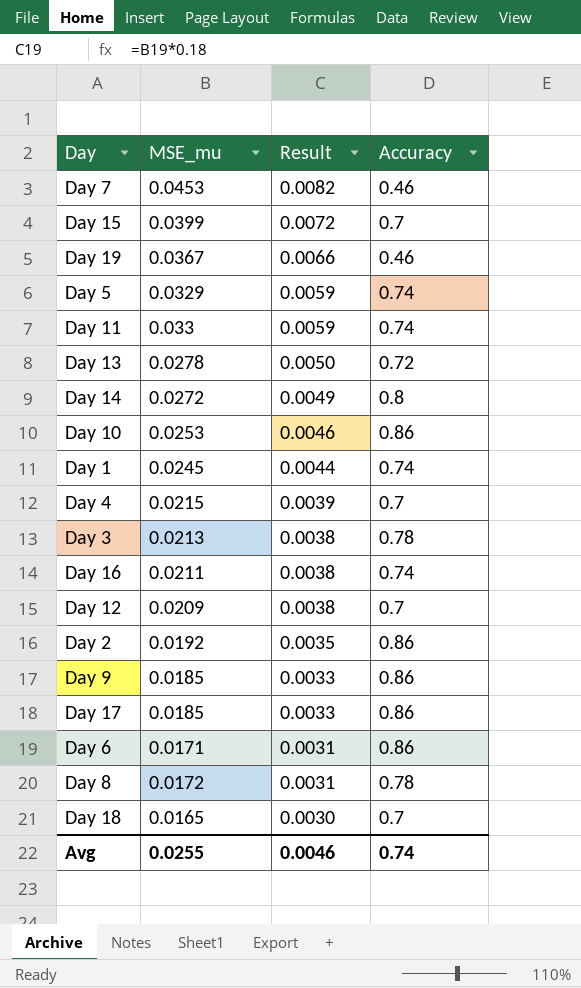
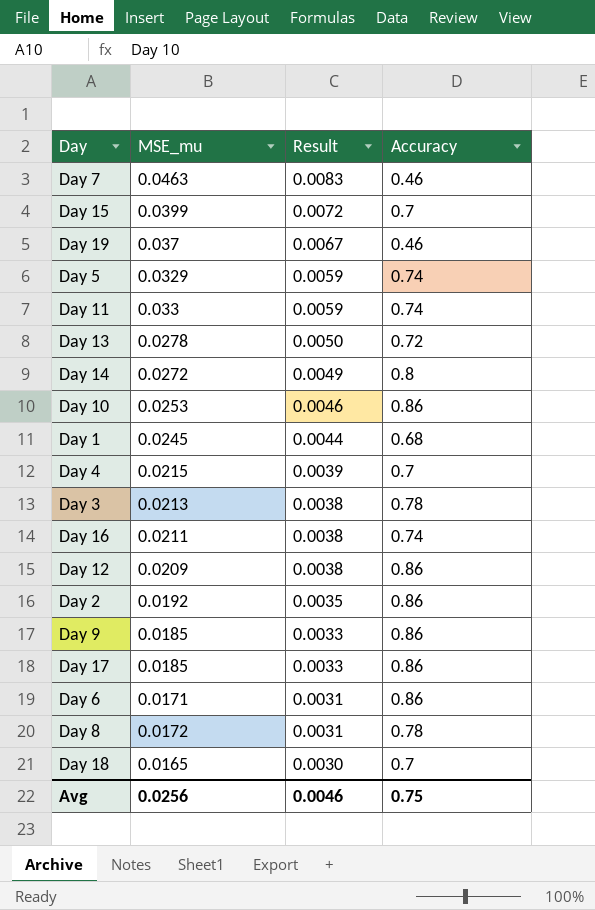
Day 7 | MSE_mu: 0.0453 -> 0.0463
Day 7 | Result: 0.0082 -> 0.0083
Day 19 | MSE_mu: 0.0367 -> 0.037
Day 19 | Result: 0.0066 -> 0.0067
Day 1 | Accuracy: 0.74 -> 0.68
Day 12 | Accuracy: 0.7 -> 0.86
Avg | MSE_mu: 0.0255 -> 0.0256
Avg | Accuracy: 0.74 -> 0.75

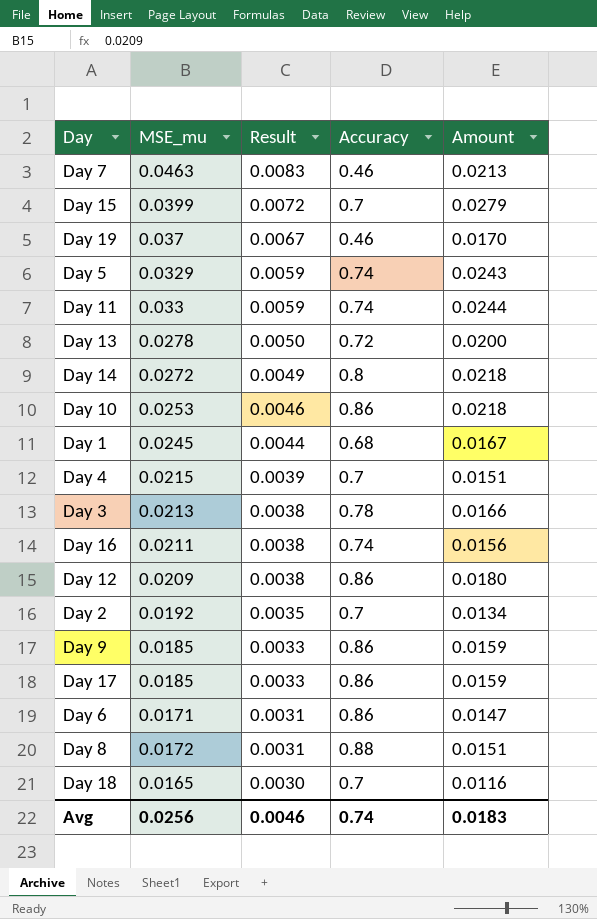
column Amount | formula: none -> [MSE_mu] * [Accuracy]
Day 2 | Accuracy: 0.86 -> 0.7
Day 8 | Accuracy: 0.78 -> 0.88
Avg | Accuracy: 0.75 -> 0.74

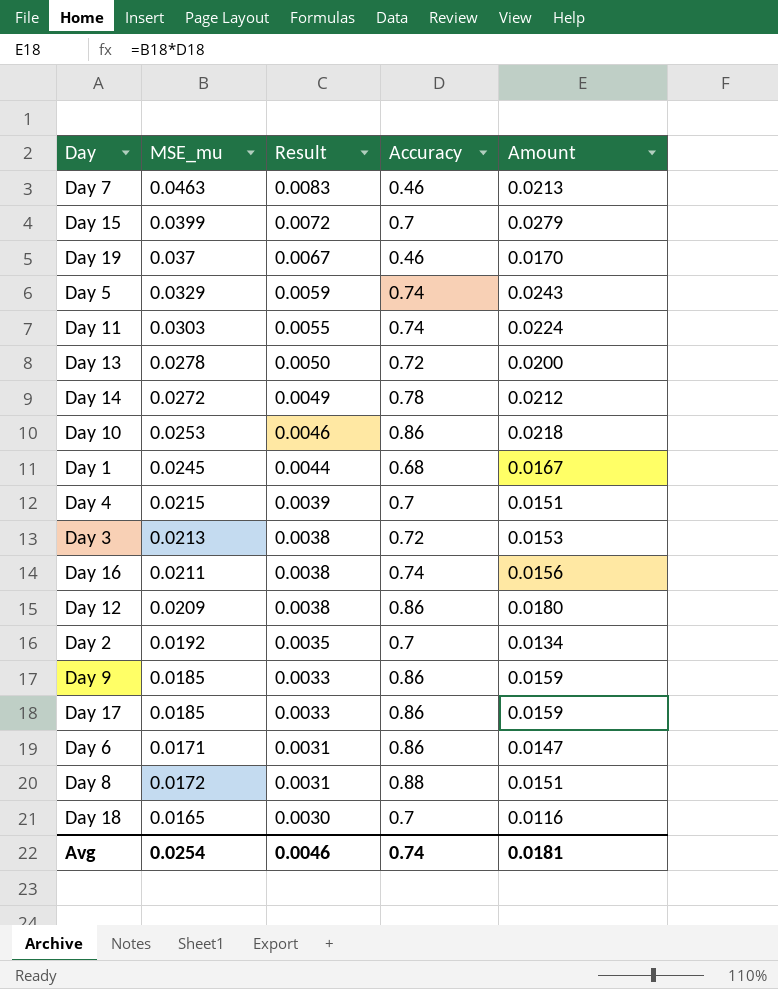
Day 11 | MSE_mu: 0.033 -> 0.0303
Day 11 | Result: 0.0059 -> 0.0055
Day 11 | Amount: 0.0244 -> 0.0224
Day 14 | Accuracy: 0.8 -> 0.78
Day 14 | Amount: 0.0218 -> 0.0212
Day 3 | Accuracy: 0.78 -> 0.72
Day 3 | Amount: 0.0166 -> 0.0153
Avg | MSE_mu: 0.0256 -> 0.0254
Avg | Amount: 0.0183 -> 0.0181

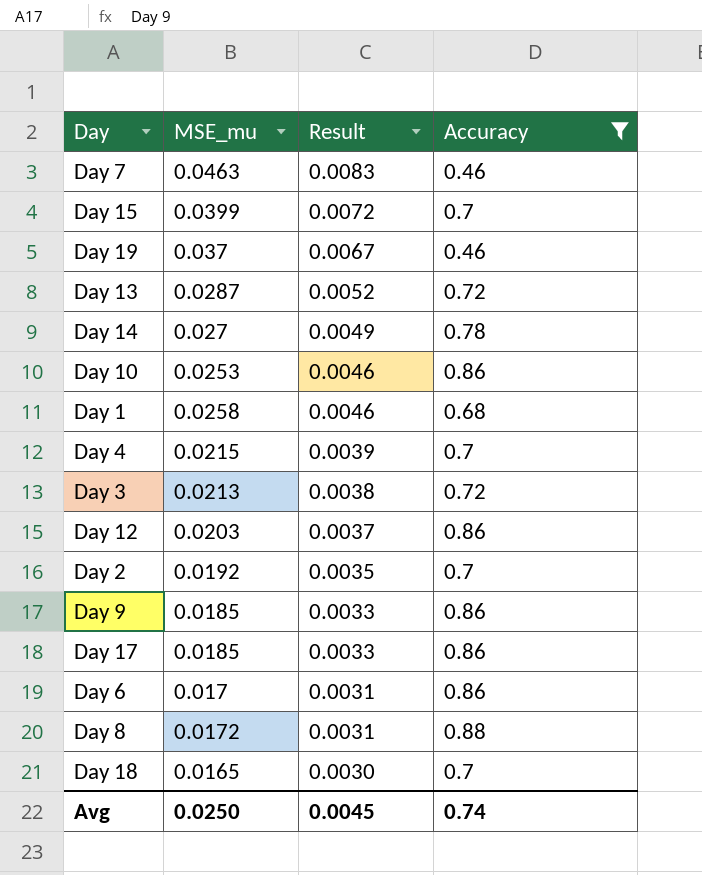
filter: none -> Accuracy != 0.74
column Amount | formula: [MSE_mu] * [Accuracy] -> none
Day 13 | MSE_mu: 0.0278 -> 0.0287
Day 13 | Result: 0.0050 -> 0.0052
Day 14 | MSE_mu: 0.0272 -> 0.027
Day 1 | MSE_mu: 0.0245 -> 0.0258
Day 1 | Result: 0.0044 -> 0.0046
Day 12 | MSE_mu: 0.0209 -> 0.0203
Day 12 | Result: 0.0038 -> 0.0037
Day 6 | MSE_mu: 0.0171 -> 0.017
Avg | MSE_mu: 0.0254 -> 0.0250
Avg | Result: 0.0046 -> 0.0045

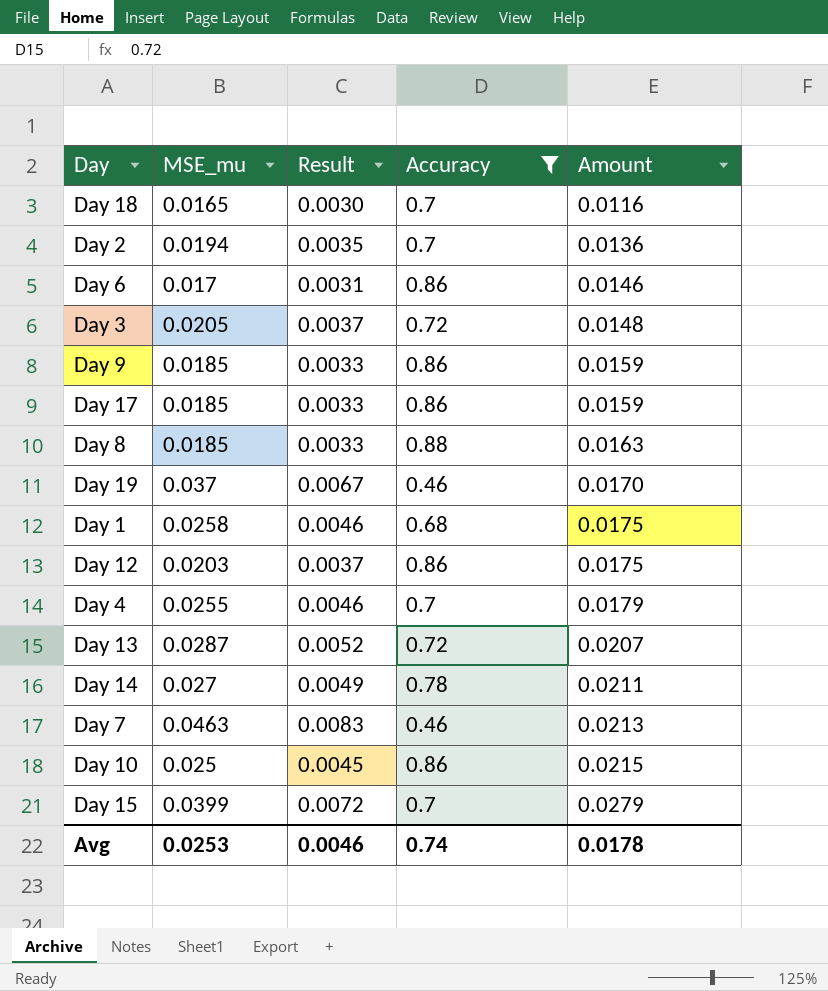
row order: Result descending -> Amount ascending
column Amount | formula: none -> [MSE_mu] * [Accuracy]
Day 2 | MSE_mu: 0.0192 -> 0.0194
Day 3 | MSE_mu: 0.0213 -> 0.0205
Day 3 | Result: 0.0038 -> 0.0037
Day 8 | MSE_mu: 0.0172 -> 0.0185
Day 8 | Result: 0.0031 -> 0.0033
Day 4 | MSE_mu: 0.0215 -> 0.0255
Day 4 | Result: 0.0039 -> 0.0046
Day 10 | MSE_mu: 0.0253 -> 0.025
Day 10 | Result: 0.0046 -> 0.0045
Avg | MSE_mu: 0.0250 -> 0.0253
Avg | Result: 0.0045 -> 0.0046

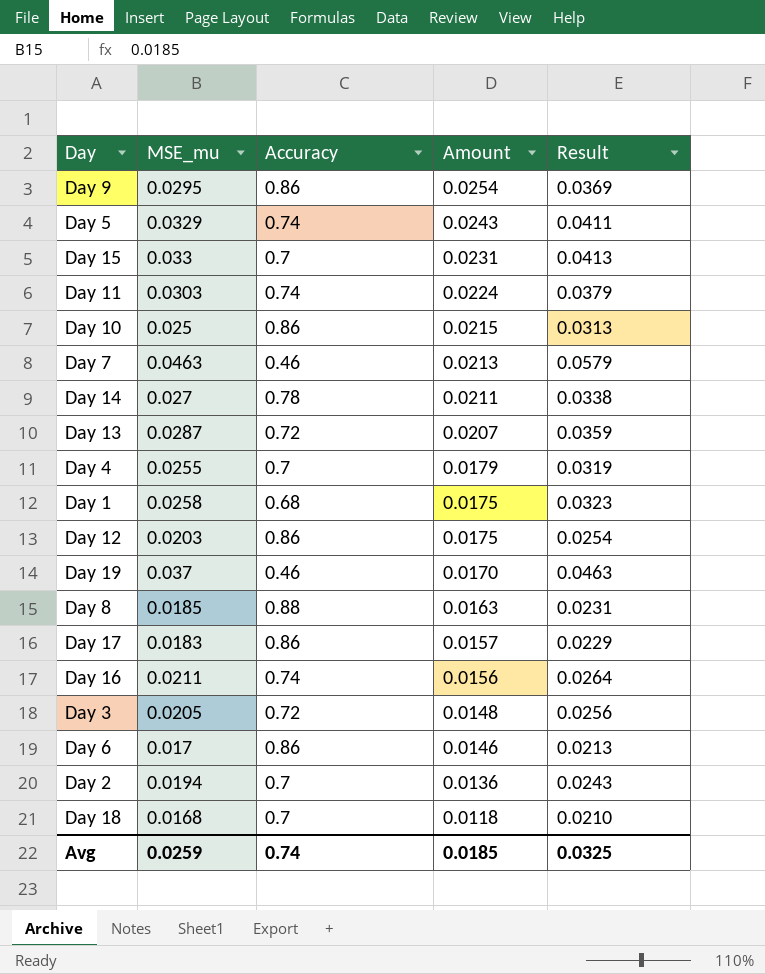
filter: Accuracy != 0.74 -> none
row order: Amount ascending -> Amount descending
column Result | formula: [MSE_mu] * 0.18 -> [MSE_mu] * 1.25
column Result | position: 3 -> 5
Day 9 | MSE_mu: 0.0185 -> 0.0295
Day 9 | Amount: 0.0159 -> 0.0254
Day 15 | MSE_mu: 0.0399 -> 0.033
Day 15 | Amount: 0.0279 -> 0.0231
Day 17 | MSE_mu: 0.0185 -> 0.0183
Day 17 | Amount: 0.0159 -> 0.0157
Day 18 | MSE_mu: 0.0165 -> 0.0168
Day 18 | Amount: 0.0116 -> 0.0118
Avg | MSE_mu: 0.0253 -> 0.0259
Avg | Amount: 0.0178 -> 0.0185
Avg | Result: 0.0046 -> 0.0325

